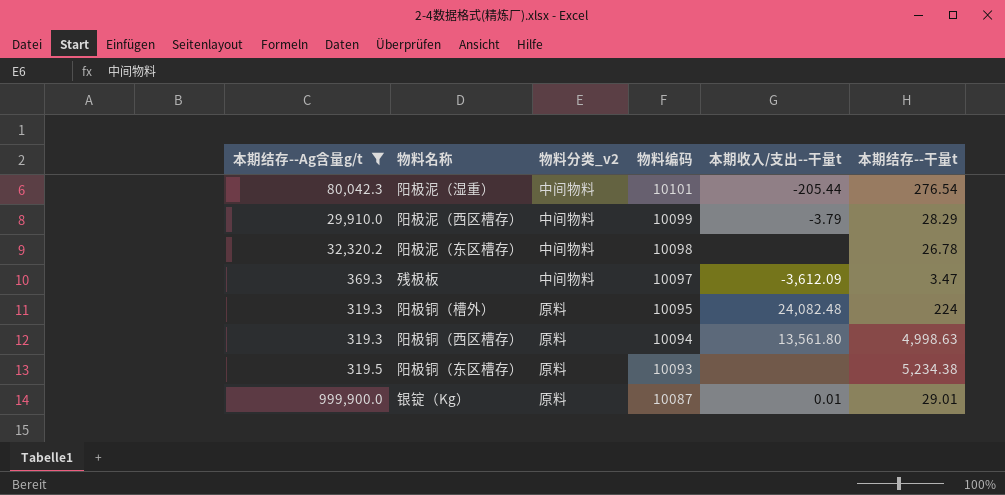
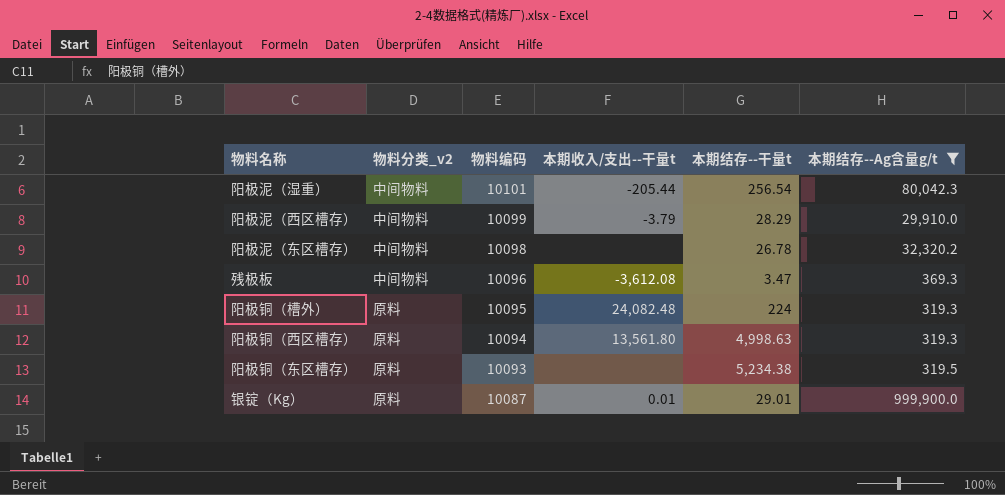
column 本期结存--Ag含量g/t | position: 1 -> 6
阳极泥（湿重） | 本期结存--干量t: 276.54 -> 256.54
残极板 | 物料编码: 10097 -> 10096
残极板 | 本期收入/支出--干量t: -3,612.09 -> -3,612.08

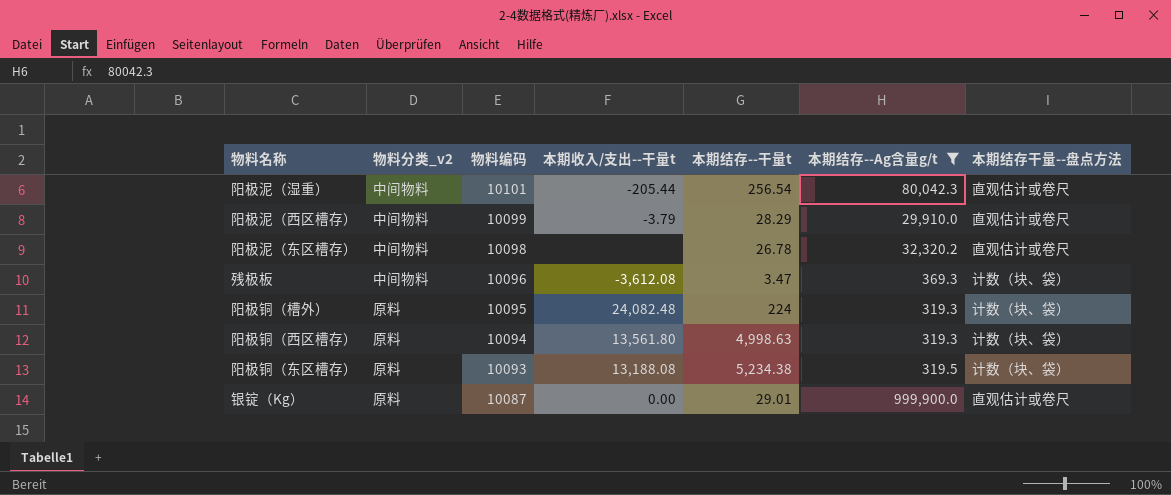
column 本期结存干量--盘点方法 | position: none -> 7
阳极铜（东区槽存） | 本期收入/支出--干量t: none -> 13,188.08
银锭（Kg） | 本期收入/支出--干量t: 0.01 -> 0.00

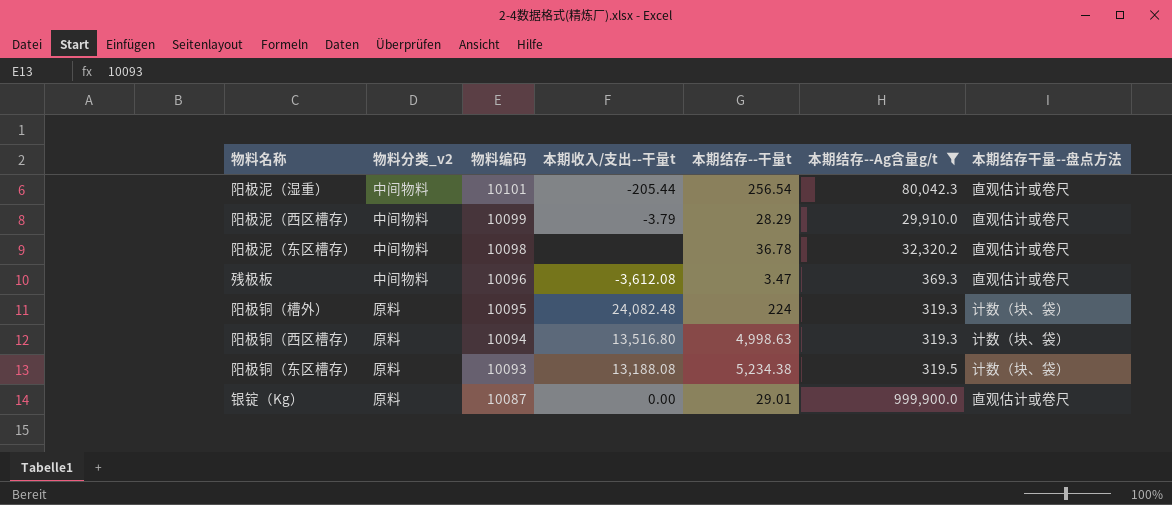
阳极泥（东区槽存） | 本期结存--干量t: 26.78 -> 36.78
残极板 | 本期结存干量--盘点方法: 计数（块、袋） -> 直观估计或卷尺
阳极铜（西区槽存） | 本期收入/支出--干量t: 13,561.80 -> 13,516.80

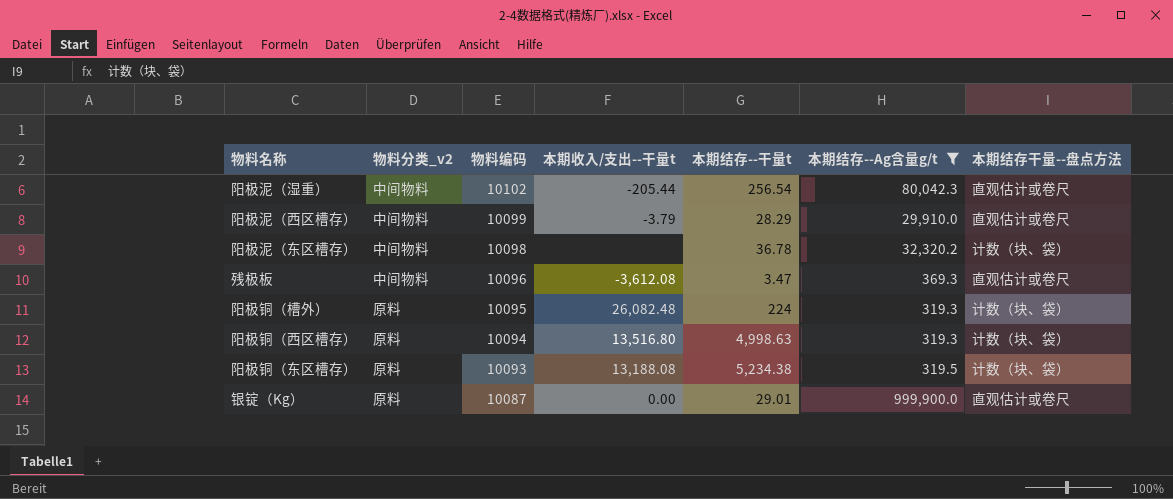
阳极泥（湿重） | 物料编码: 10101 -> 10102
阳极泥（东区槽存） | 本期结存干量--盘点方法: 直观估计或卷尺 -> 计数（块、袋）
阳极铜（槽外） | 本期收入/支出--干量t: 24,082.48 -> 26,082.48

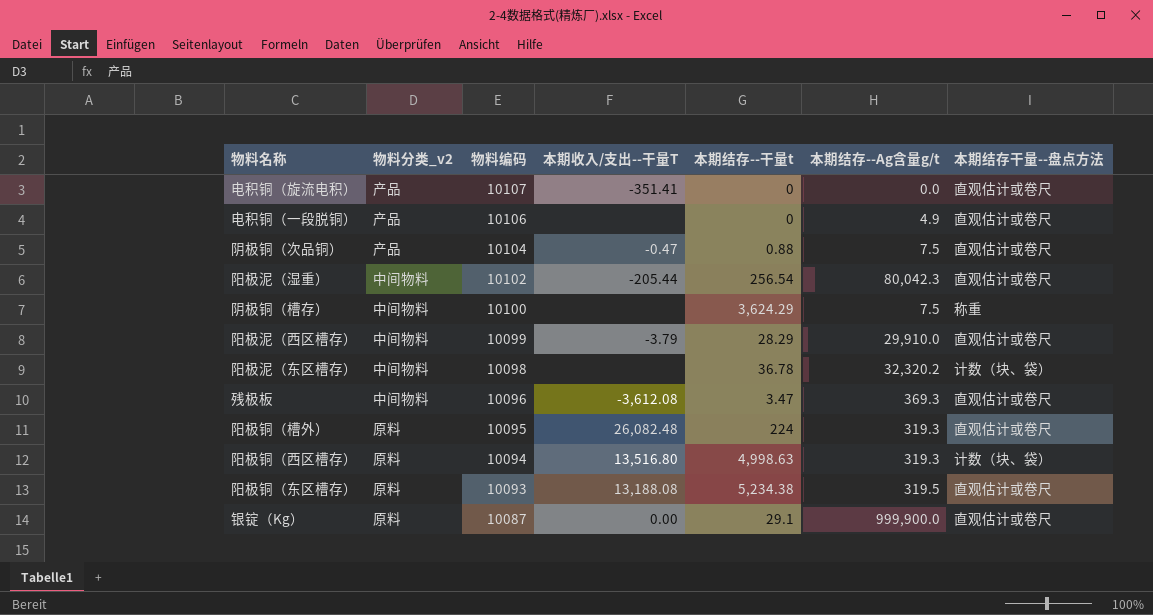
filter: 本期结存--Ag含量g/t >= 319.3 -> none
column name: 本期收入/支出--干量t -> 本期收入/支出--干量T
阳极铜（槽外） | 本期结存干量--盘点方法: 计数（块、袋） -> 直观估计或卷尺
阳极铜（东区槽存） | 本期结存干量--盘点方法: 计数（块、袋） -> 直观估计或卷尺
银锭（Kg） | 本期结存--干量t: 29.01 -> 29.1

